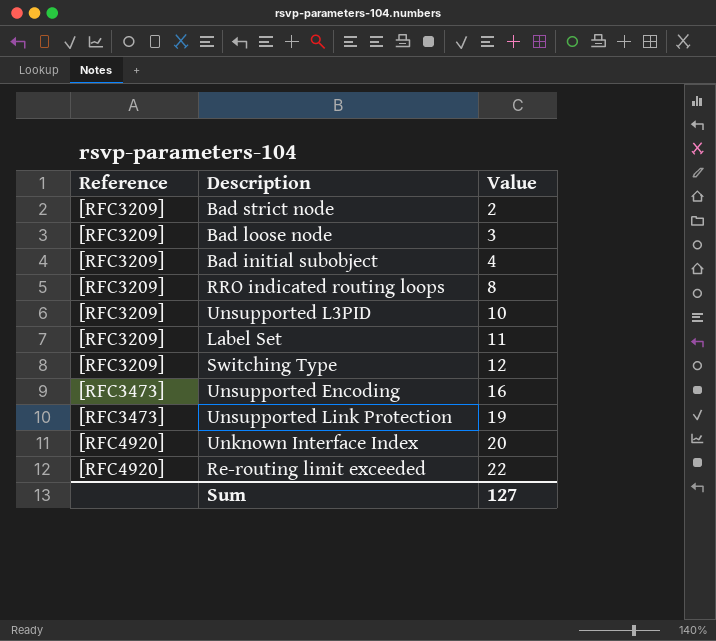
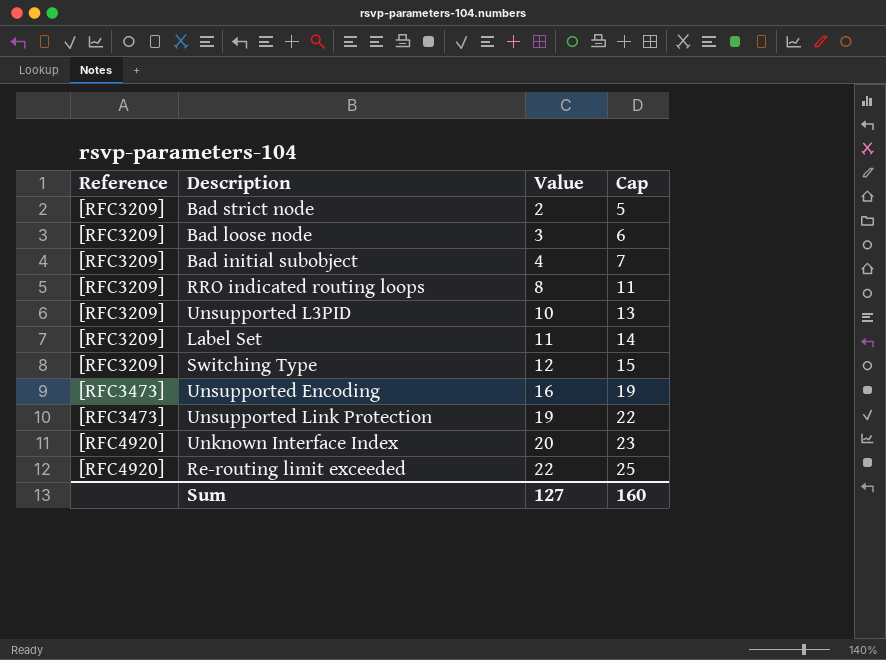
column Cap | formula: none -> [Value] + 3

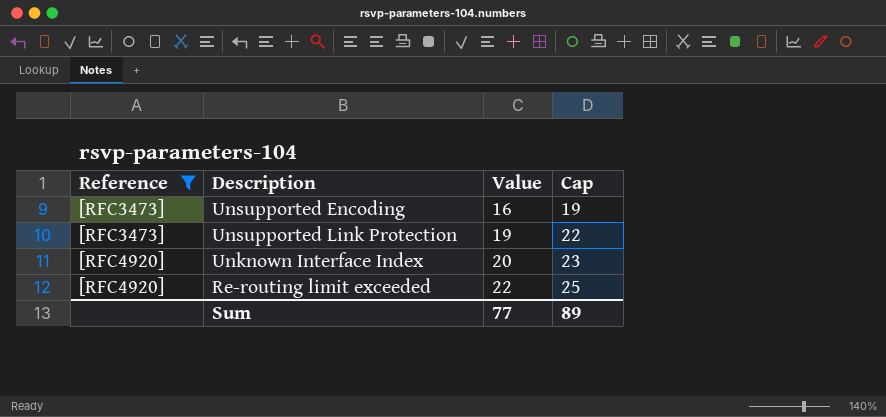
filter: none -> Reference != [RFC3209]
Sum | Value: 127 -> 77
Sum | Cap: 160 -> 89

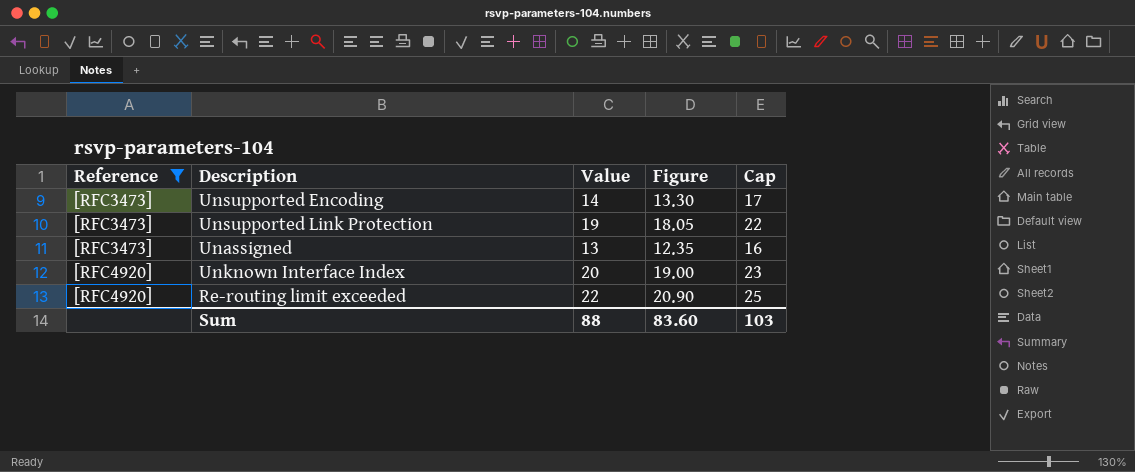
column Figure | formula: none -> [Value] * 0.95
Unsupported Encoding | Value: 16 -> 14
Unsupported Encoding | Cap: 19 -> 17
row Unassigned: none -> [RFC3473] | 13 | 12.35 | 16
Sum | Value: 77 -> 88
Sum | Cap: 89 -> 103

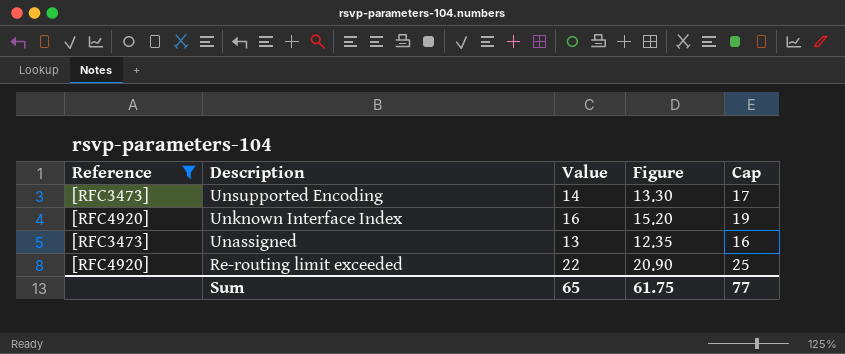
row order: Reference ascending -> Description descending
row Unsupported Link Protection: [RFC3473] | 19 | 18.05 | 22 -> none
Unknown Interface Index | Value: 20 -> 16
Unknown Interface Index | Figure: 19.00 -> 15.20
Unknown Interface Index | Cap: 23 -> 19
Sum | Value: 88 -> 65
Sum | Figure: 83.60 -> 61.75
Sum | Cap: 103 -> 77

